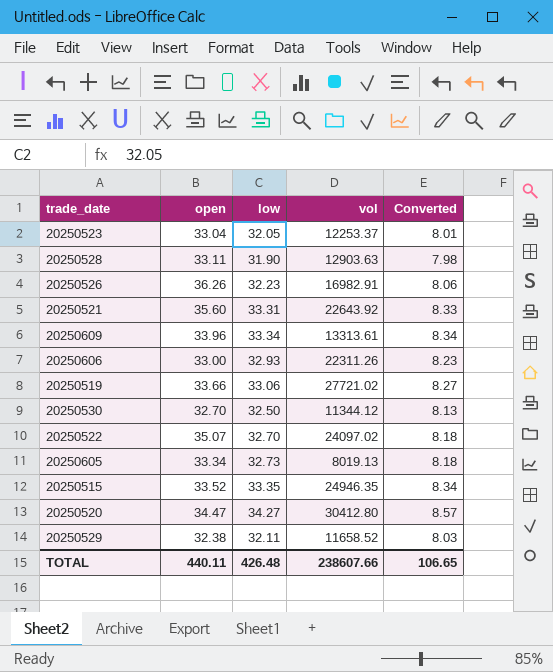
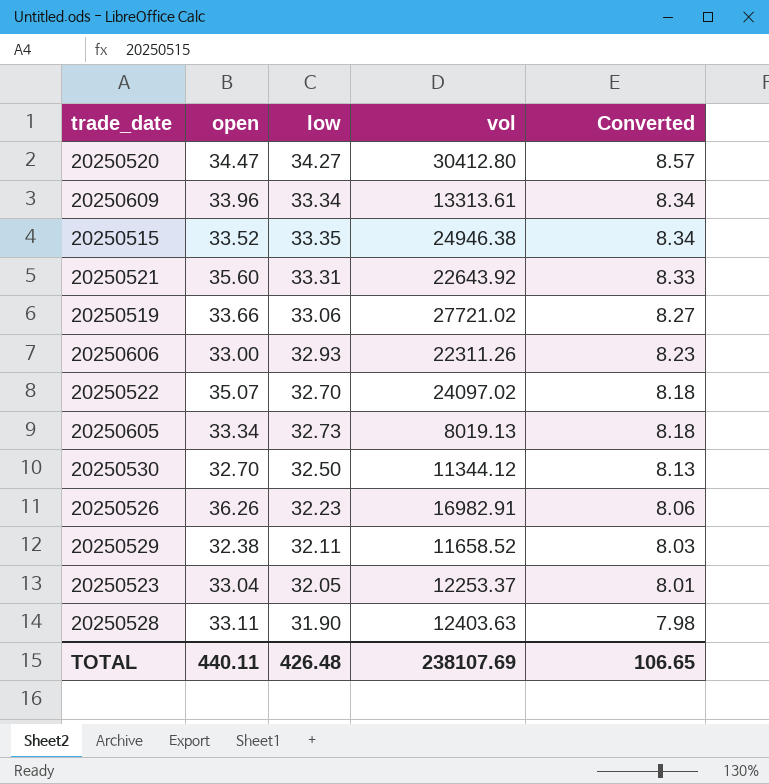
row order: none -> Converted descending
20250515 | vol: 24946.35 -> 24946.38
20250528 | vol: 12903.63 -> 12403.63
TOTAL | vol: 238607.66 -> 238107.69

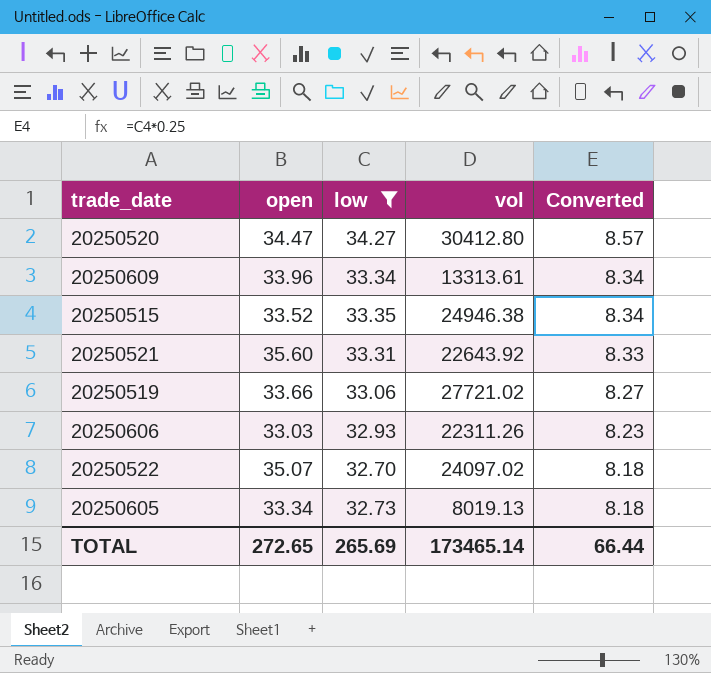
filter: none -> low >= 32.70
20250606 | open: 33.00 -> 33.03
TOTAL | open: 440.11 -> 272.65
TOTAL | low: 426.48 -> 265.69
TOTAL | vol: 238107.69 -> 173465.14
TOTAL | Converted: 106.65 -> 66.44

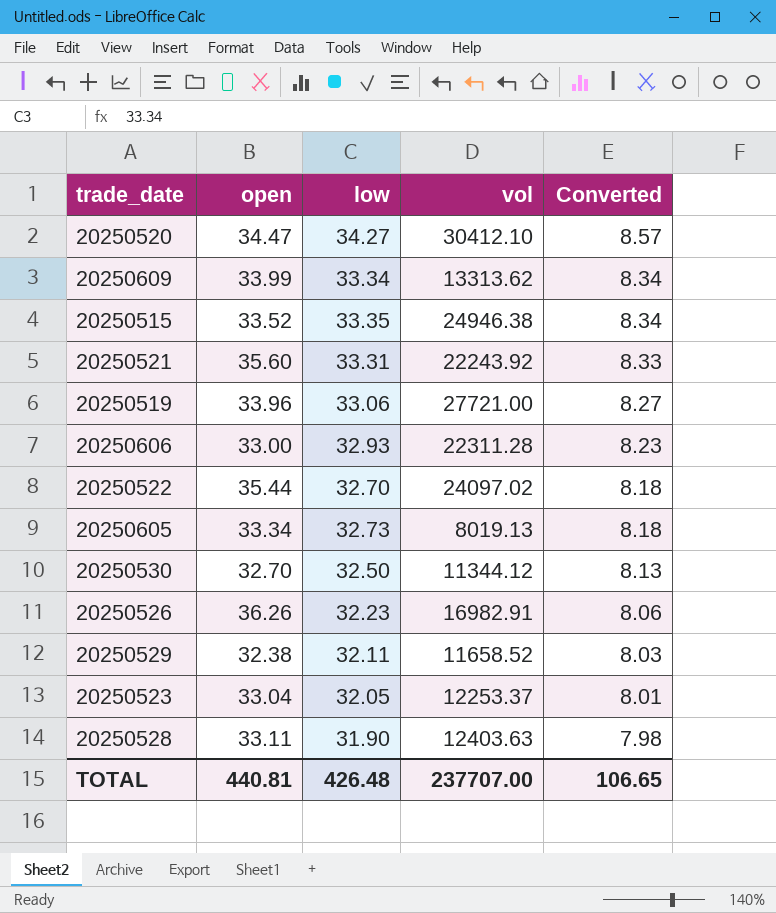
filter: low >= 32.70 -> none
20250520 | vol: 30412.80 -> 30412.10
20250609 | open: 33.96 -> 33.99
20250609 | vol: 13313.61 -> 13313.62
20250521 | vol: 22643.92 -> 22243.92
20250519 | open: 33.66 -> 33.96
20250519 | vol: 27721.02 -> 27721.00
20250606 | open: 33.03 -> 33.00
20250606 | vol: 22311.26 -> 22311.28
20250522 | open: 35.07 -> 35.44
TOTAL | open: 272.65 -> 440.81
TOTAL | low: 265.69 -> 426.48
TOTAL | vol: 173465.14 -> 237707.00
TOTAL | Converted: 66.44 -> 106.65

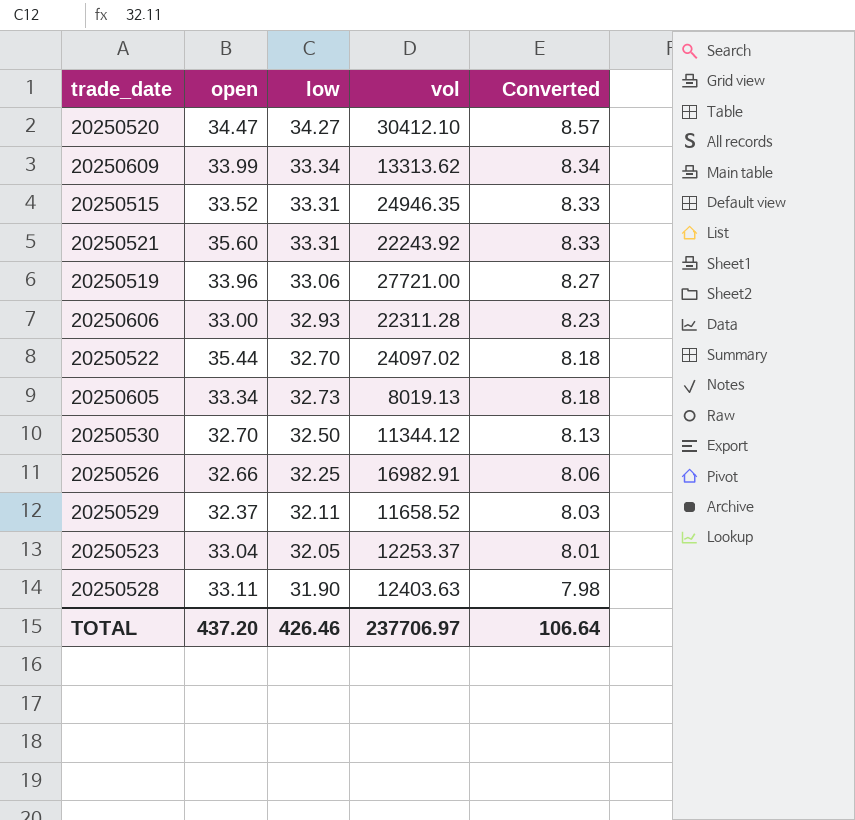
20250515 | low: 33.35 -> 33.31
20250515 | vol: 24946.38 -> 24946.35
20250515 | Converted: 8.34 -> 8.33
20250526 | open: 36.26 -> 32.66
20250526 | low: 32.23 -> 32.25
20250529 | open: 32.38 -> 32.37
TOTAL | open: 440.81 -> 437.20
TOTAL | low: 426.48 -> 426.46
TOTAL | vol: 237707.00 -> 237706.97
TOTAL | Converted: 106.65 -> 106.64

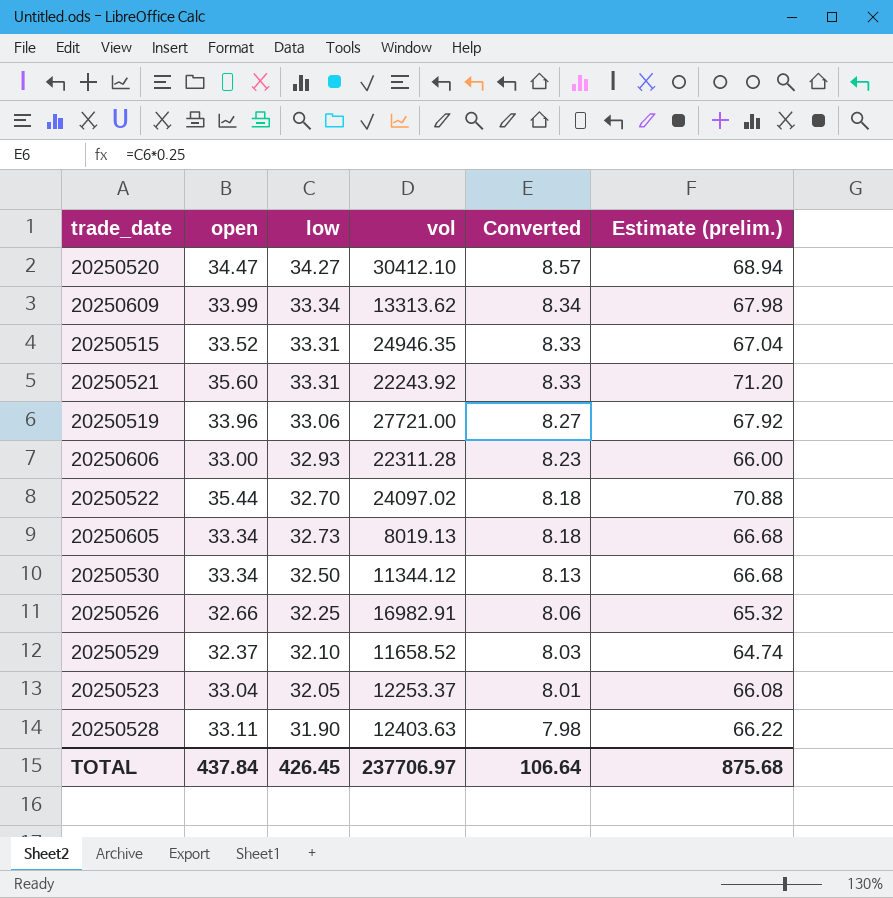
column Estimate (prelim.) | formula: none -> [open] * 2
20250530 | open: 32.70 -> 33.34
20250529 | low: 32.11 -> 32.10
TOTAL | open: 437.20 -> 437.84
TOTAL | low: 426.46 -> 426.45

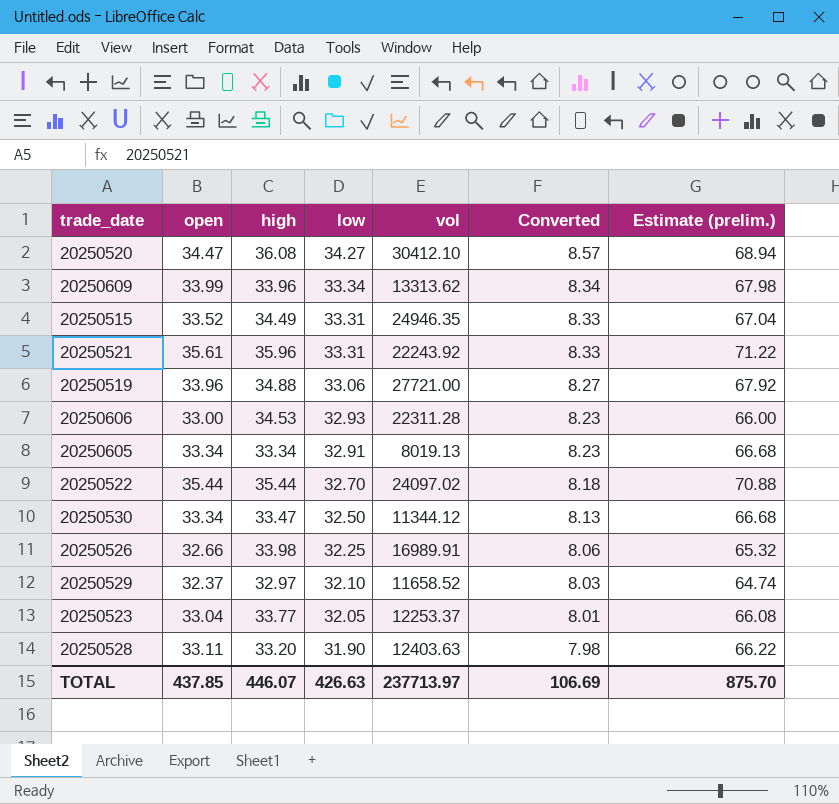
row order: Converted descending -> low descending
column high | position: none -> 3
20250521 | open: 35.60 -> 35.61
20250521 | Estimate (prelim.): 71.20 -> 71.22
20250605 | low: 32.73 -> 32.91
20250605 | Converted: 8.18 -> 8.23
20250526 | vol: 16982.91 -> 16989.91
TOTAL | open: 437.84 -> 437.85
TOTAL | low: 426.45 -> 426.63
TOTAL | vol: 237706.97 -> 237713.97
TOTAL | Converted: 106.64 -> 106.69
TOTAL | Estimate (prelim.): 875.68 -> 875.70

